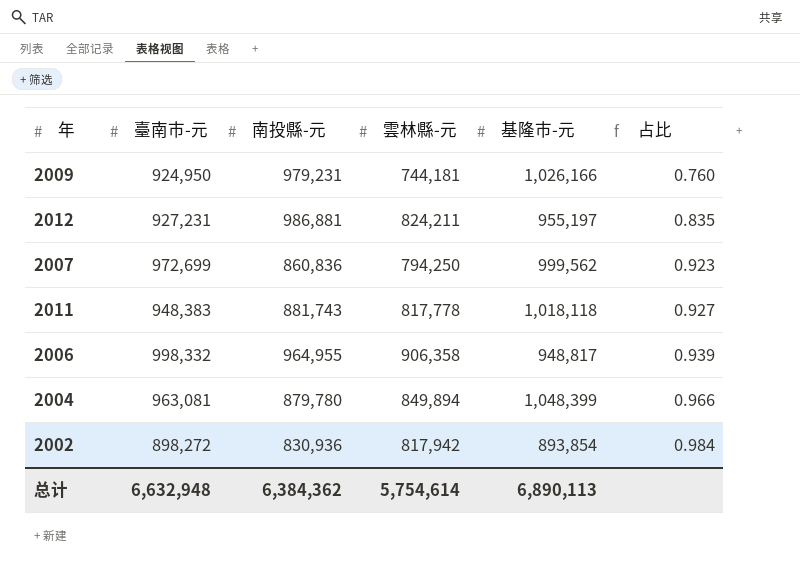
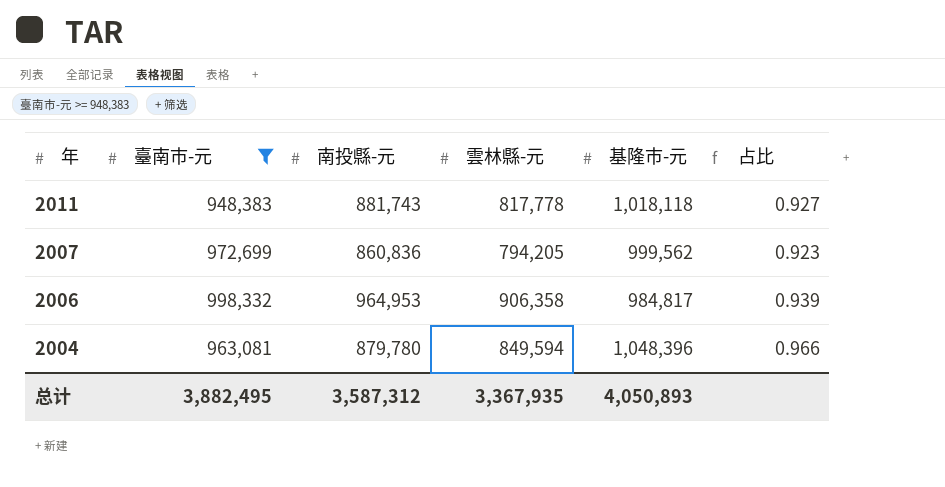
filter: none -> 臺南市-元 >= 948,383
row order: 占比 ascending -> 年 descending
2007 | 雲林縣-元: 794,250 -> 794,205
2006 | 南投縣-元: 964,955 -> 964,953
2006 | 基隆市-元: 948,817 -> 984,817
2004 | 雲林縣-元: 849,894 -> 849,594
2004 | 基隆市-元: 1,048,399 -> 1,048,396
总计 | 臺南市-元: 6,632,948 -> 3,882,495
总计 | 南投縣-元: 6,384,362 -> 3,587,312
总计 | 雲林縣-元: 5,754,614 -> 3,367,935
总计 | 基隆市-元: 6,890,113 -> 4,050,893

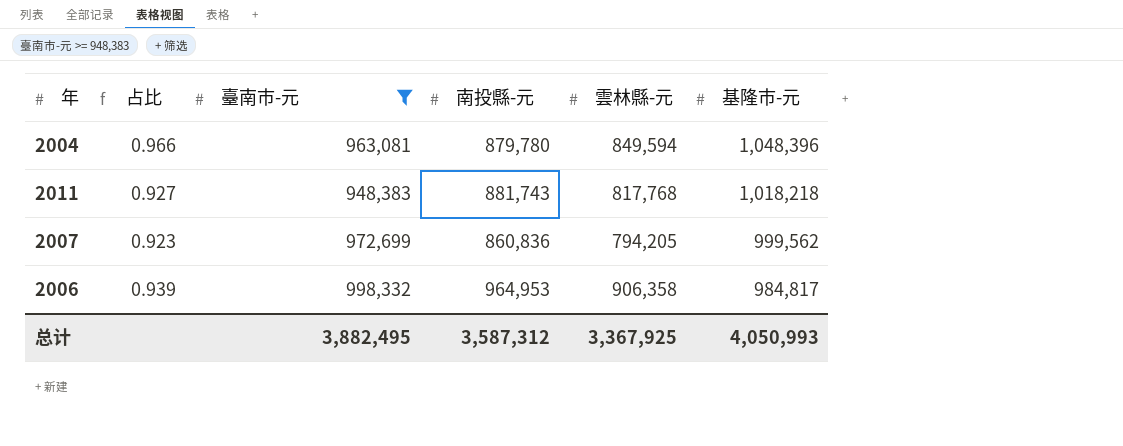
row order: 年 descending -> 基隆市-元 descending
column 占比 | position: 6 -> 2
2011 | 雲林縣-元: 817,778 -> 817,768
2011 | 基隆市-元: 1,018,118 -> 1,018,218
总计 | 雲林縣-元: 3,367,935 -> 3,367,925
总计 | 基隆市-元: 4,050,893 -> 4,050,993

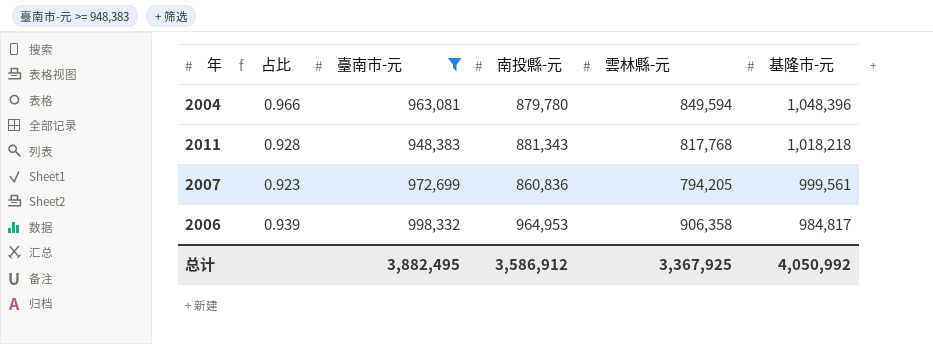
2011 | 占比: 0.927 -> 0.928
2011 | 南投縣-元: 881,743 -> 881,343
2007 | 基隆市-元: 999,562 -> 999,561
总计 | 南投縣-元: 3,587,312 -> 3,586,912
总计 | 基隆市-元: 4,050,993 -> 4,050,992

